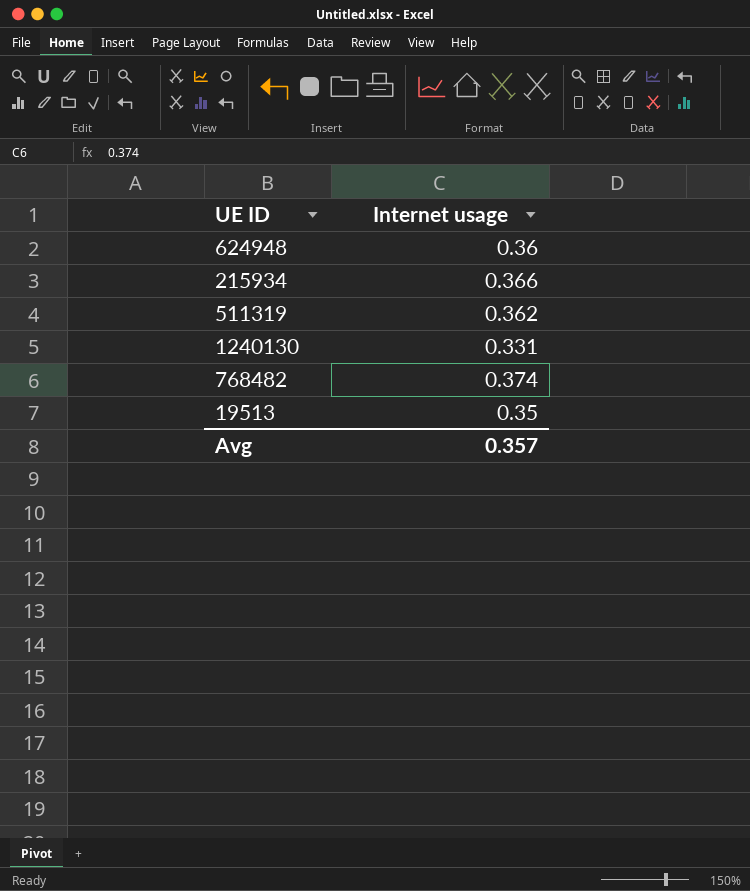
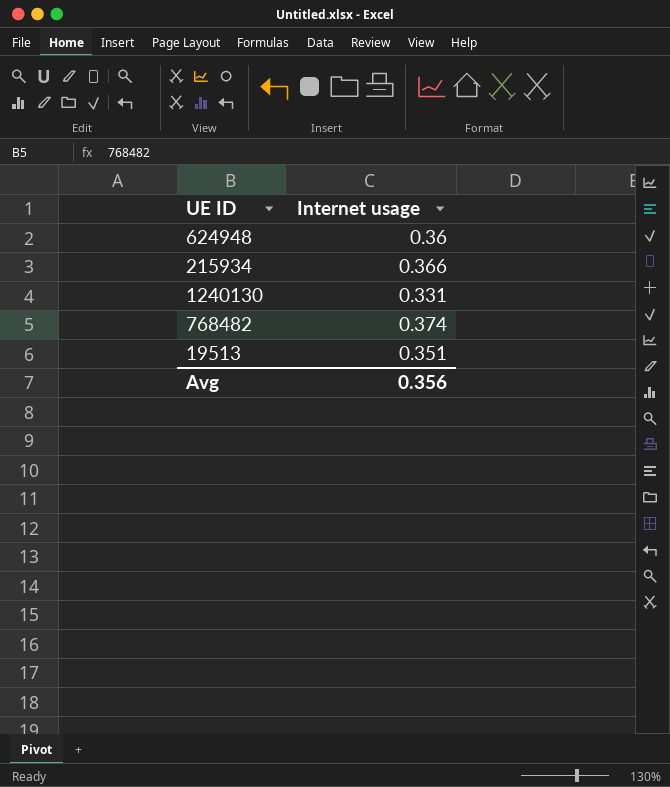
row 511319: 0.362 -> none
19513 | Internet usage: 0.35 -> 0.351
Avg | Internet usage: 0.357 -> 0.356

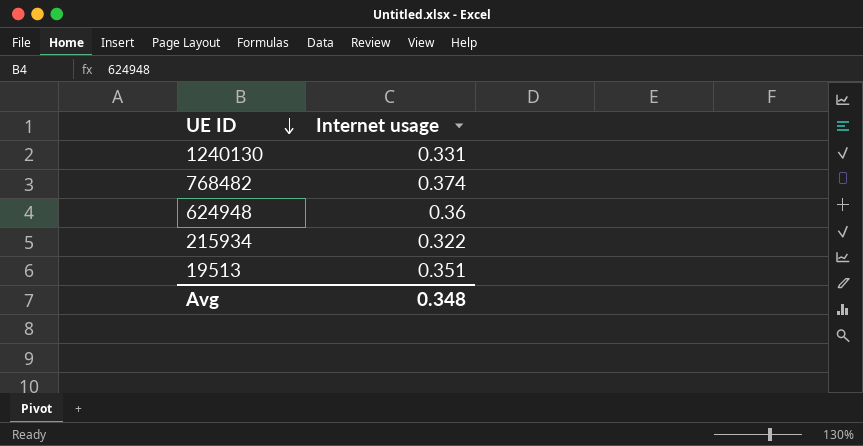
row order: none -> UE ID descending
215934 | Internet usage: 0.366 -> 0.322
Avg | Internet usage: 0.356 -> 0.348

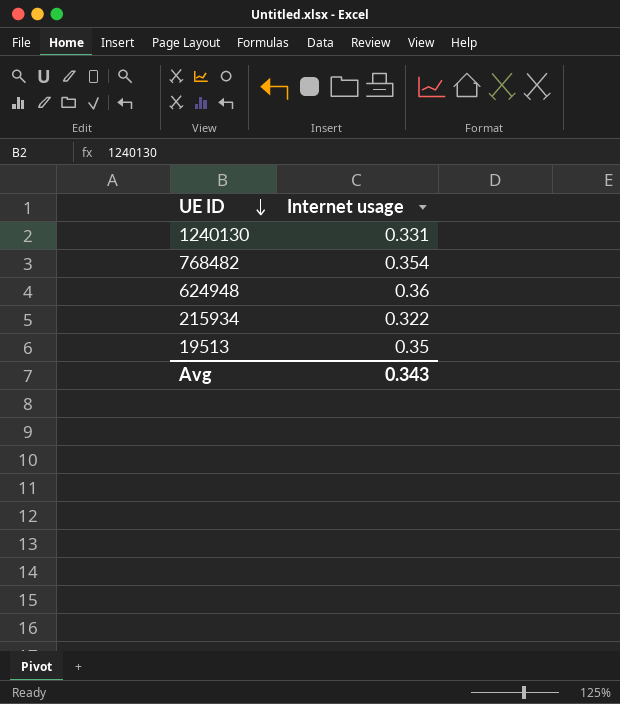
768482 | Internet usage: 0.374 -> 0.354
19513 | Internet usage: 0.351 -> 0.35
Avg | Internet usage: 0.348 -> 0.343

